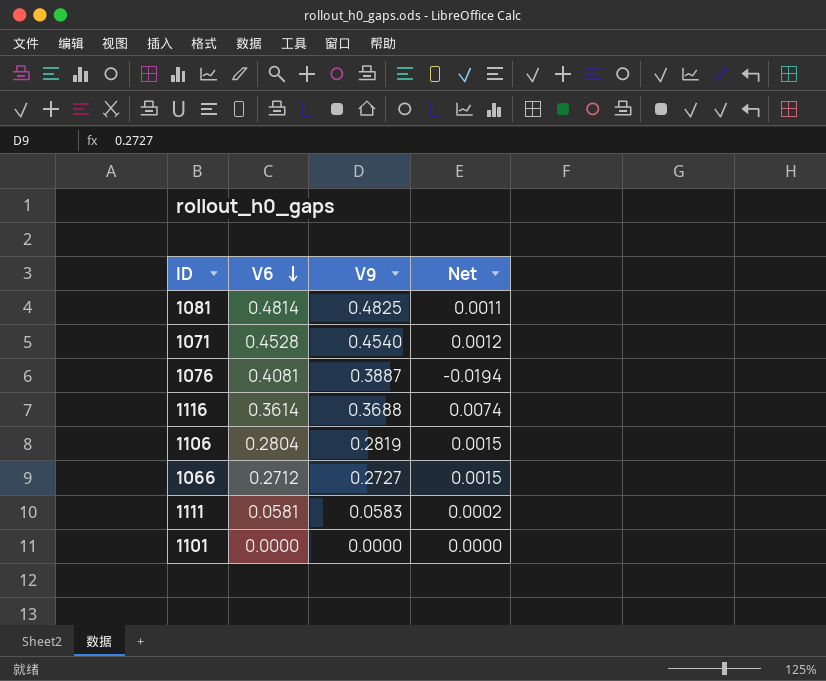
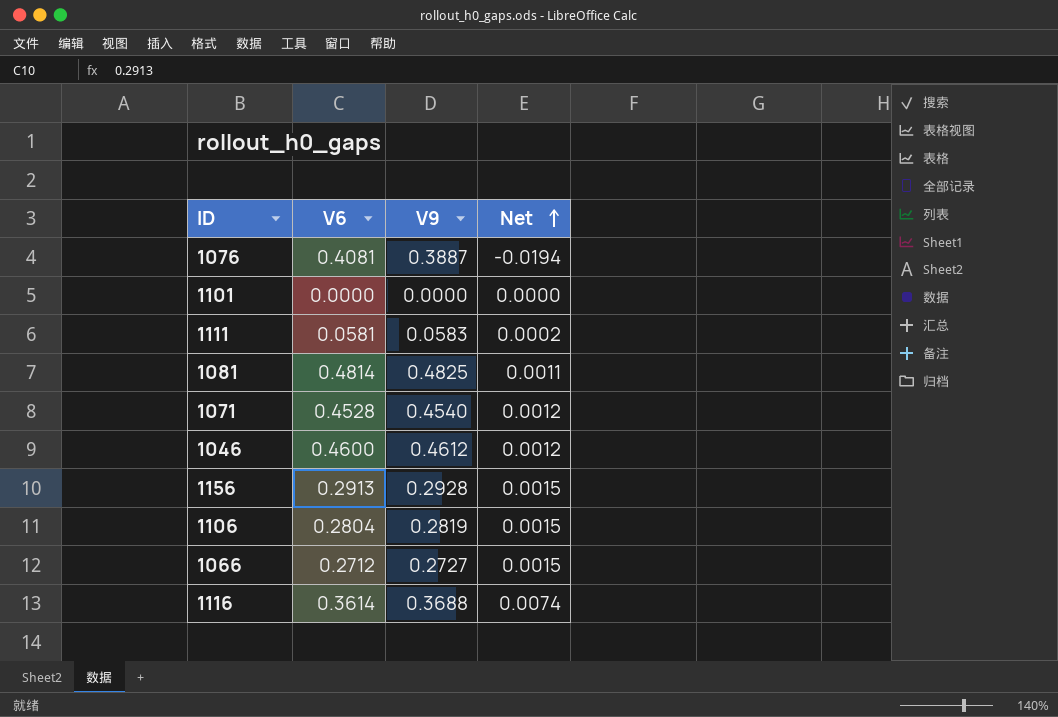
row order: V6 descending -> Net ascending
row 1046: none -> 0.4600 | 0.4612 | 0.0012
row 1156: none -> 0.2913 | 0.2928 | 0.0015

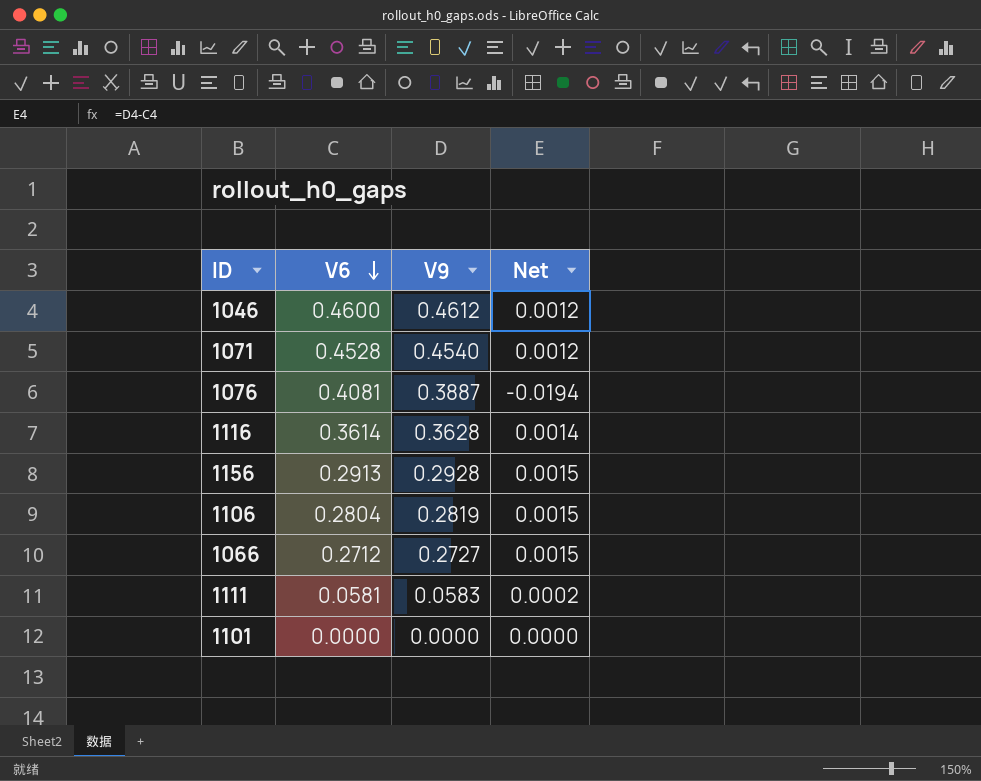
row order: Net ascending -> V6 descending
row 1081: 0.4814 | 0.4825 | 0.0011 -> none
1116 | V9: 0.3688 -> 0.3628
1116 | Net: 0.0074 -> 0.0014

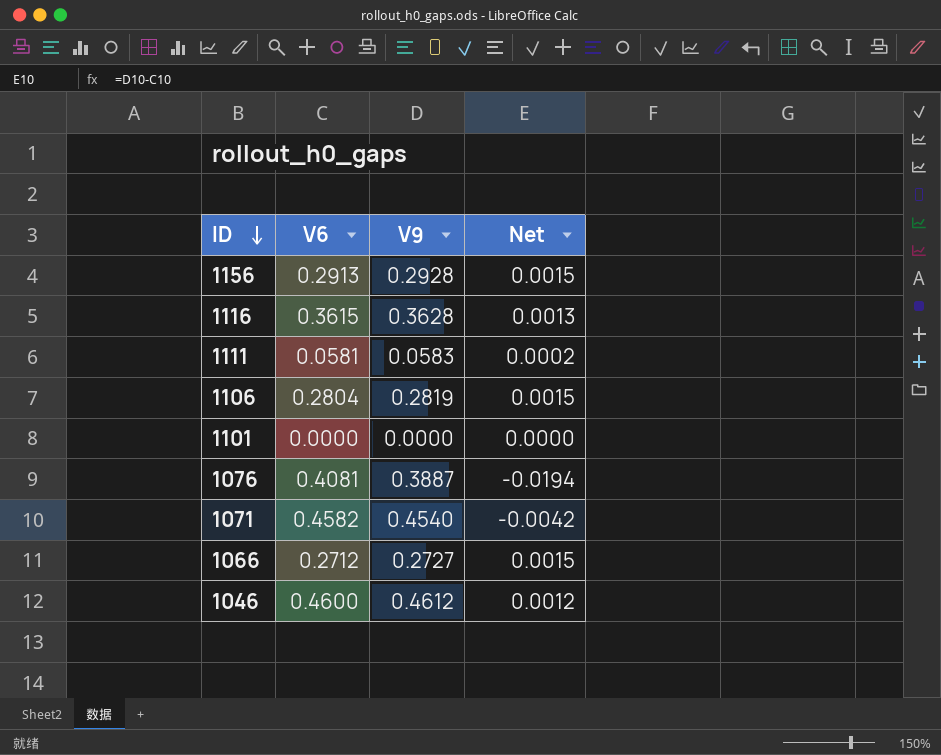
row order: V6 descending -> ID descending
1116 | V6: 0.3614 -> 0.3615
1116 | Net: 0.0014 -> 0.0013
1071 | V6: 0.4528 -> 0.4582
1071 | Net: 0.0012 -> -0.0042

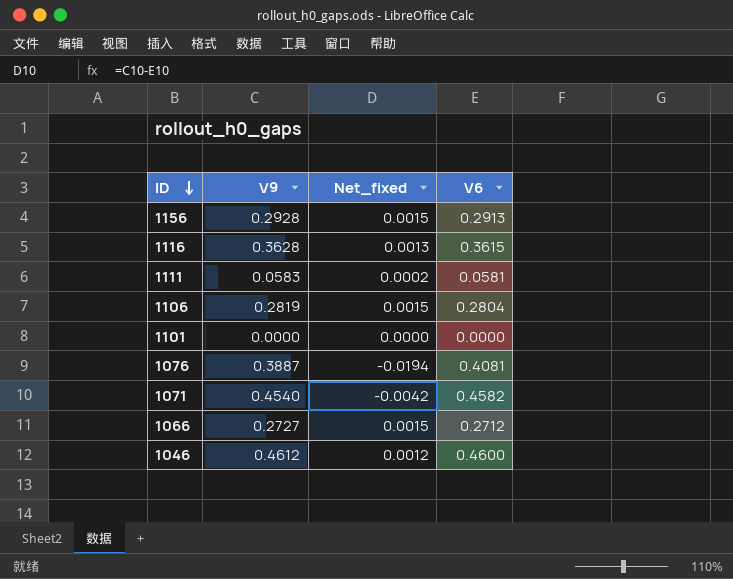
column name: Net -> Net_fixed
column V6 | position: 2 -> 4

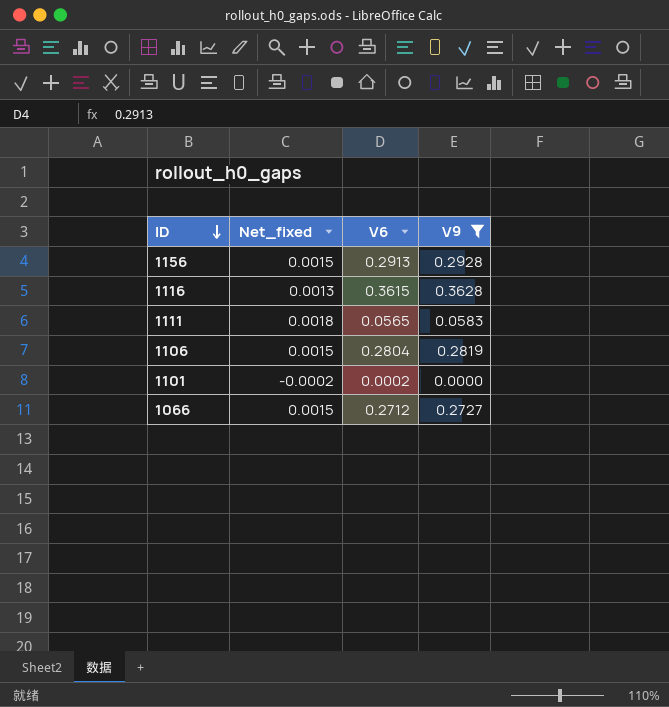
filter: none -> V9 <= 0.3628
column V9 | position: 2 -> 4
1111 | Net_fixed: 0.0002 -> 0.0018
1111 | V6: 0.0581 -> 0.0565
1101 | Net_fixed: 0.0000 -> -0.0002
1101 | V6: 0.0000 -> 0.0002

